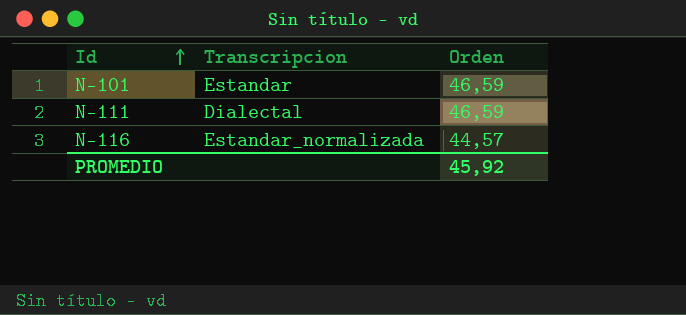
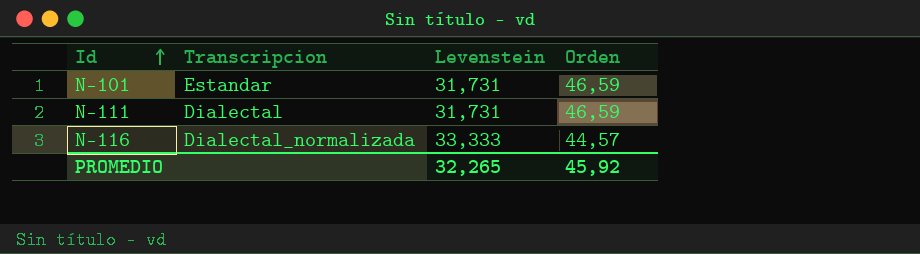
column Levenstein | position: none -> 3
N-116 | Transcripcion: Estandar_normalizada -> Dialectal_normalizada

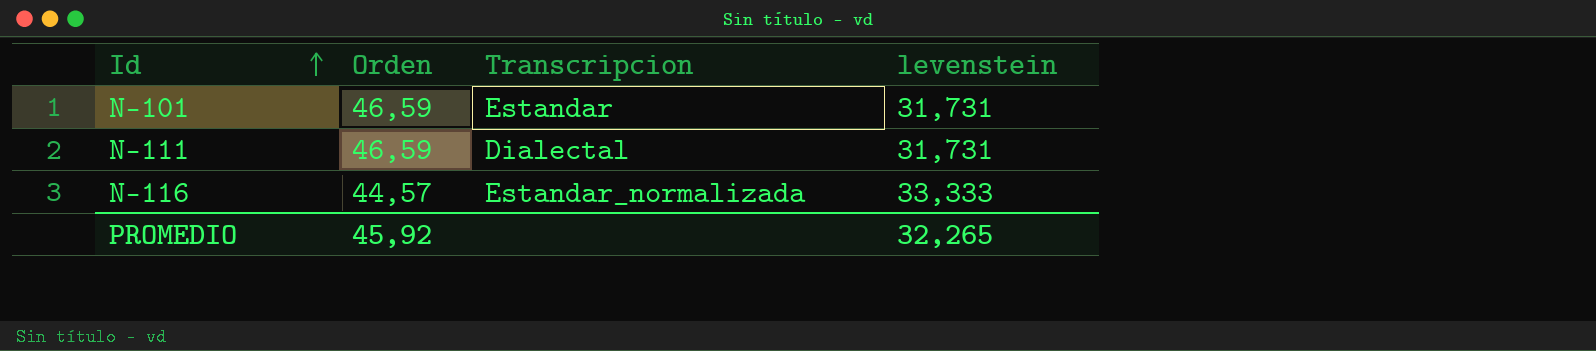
column Orden | position: 4 -> 2
column name: Levenstein -> levenstein
N-116 | Transcripcion: Dialectal_normalizada -> Estandar_normalizada

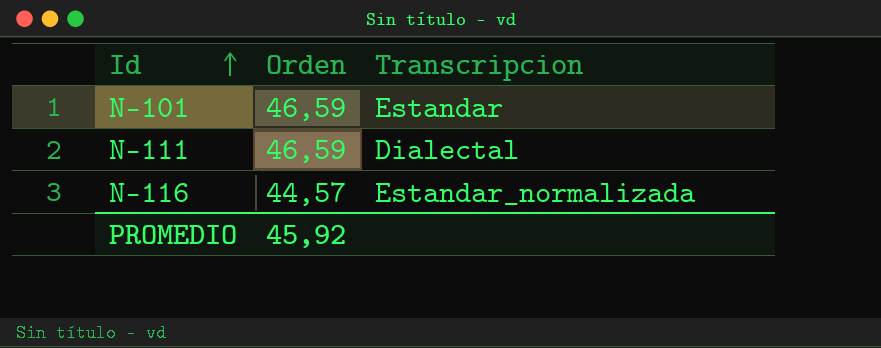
column levenstein | position: 4 -> none

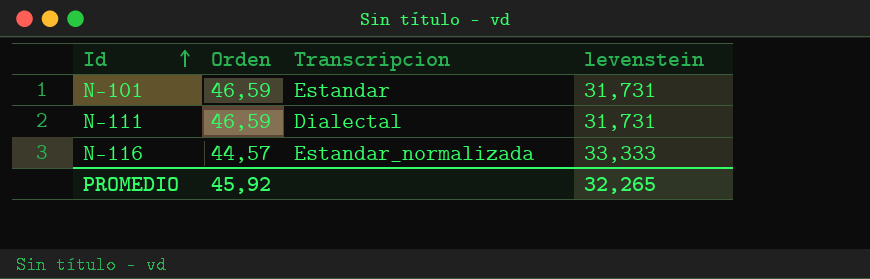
column levenstein | position: none -> 4

